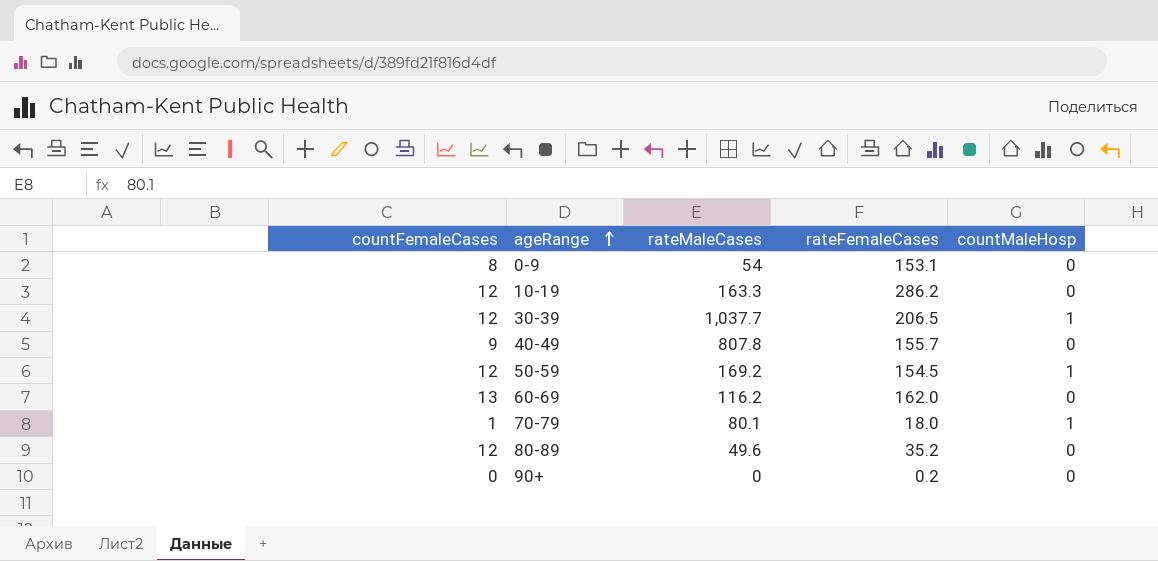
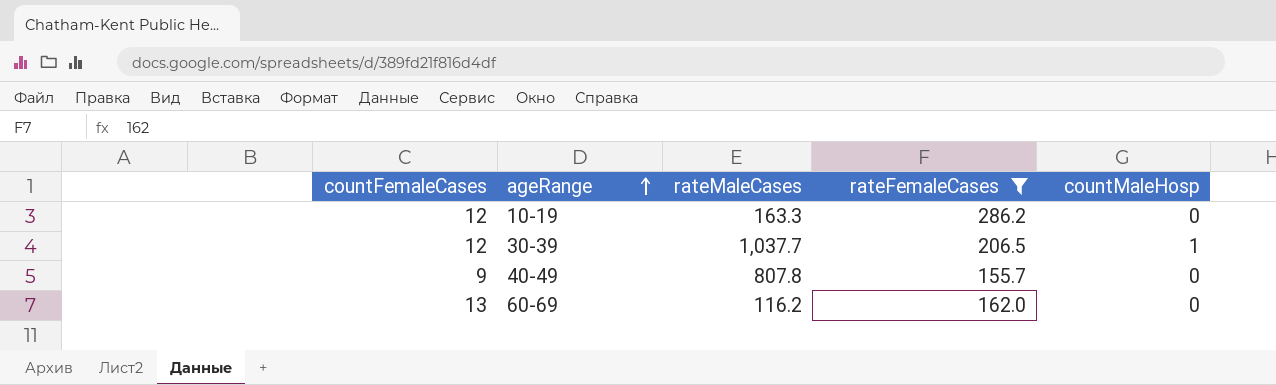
filter: none -> rateFemaleCases >= 155.7

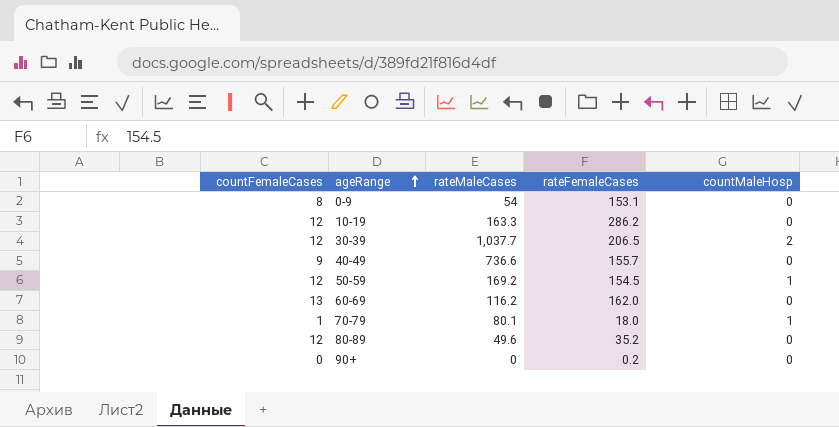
filter: rateFemaleCases >= 155.7 -> none
30-39 | countMaleHosp: 1 -> 2
40-49 | rateMaleCases: 807.8 -> 736.6

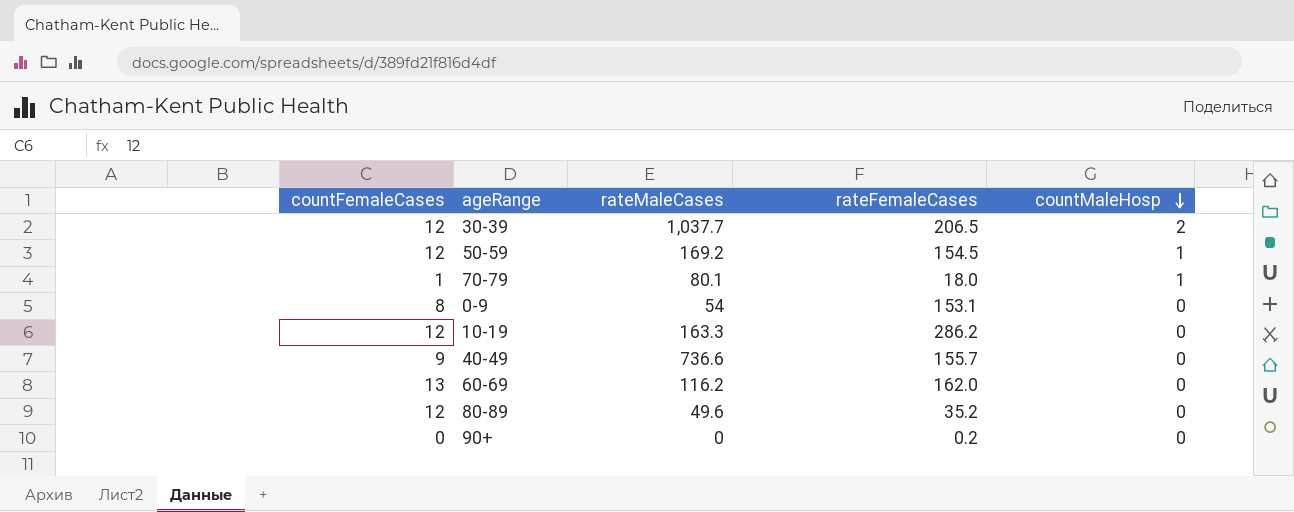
row order: ageRange ascending -> countMaleHosp descending

